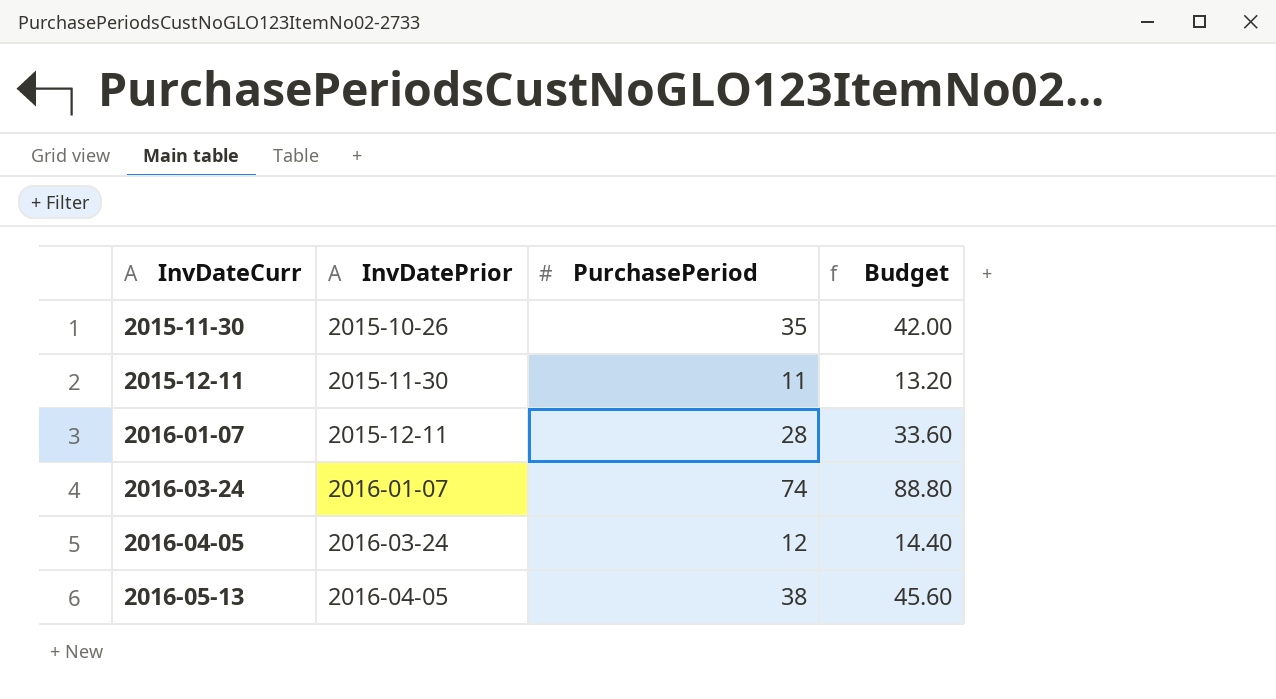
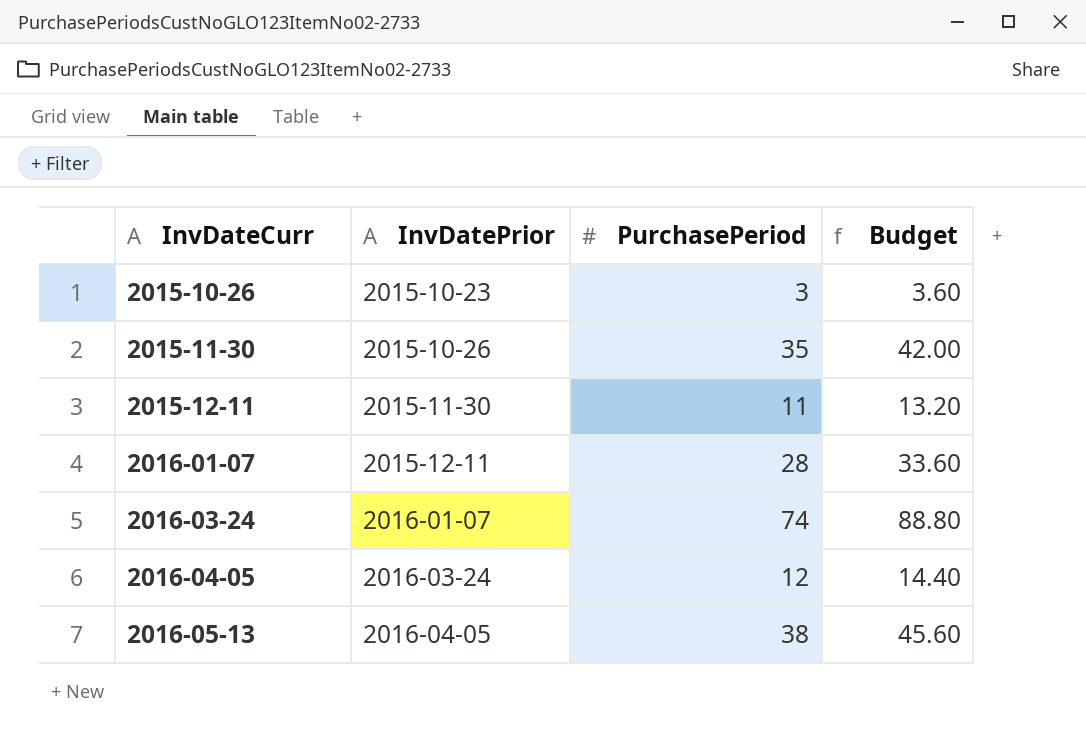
row 2015-10-26: none -> 2015-10-23 | 3 | 3.60

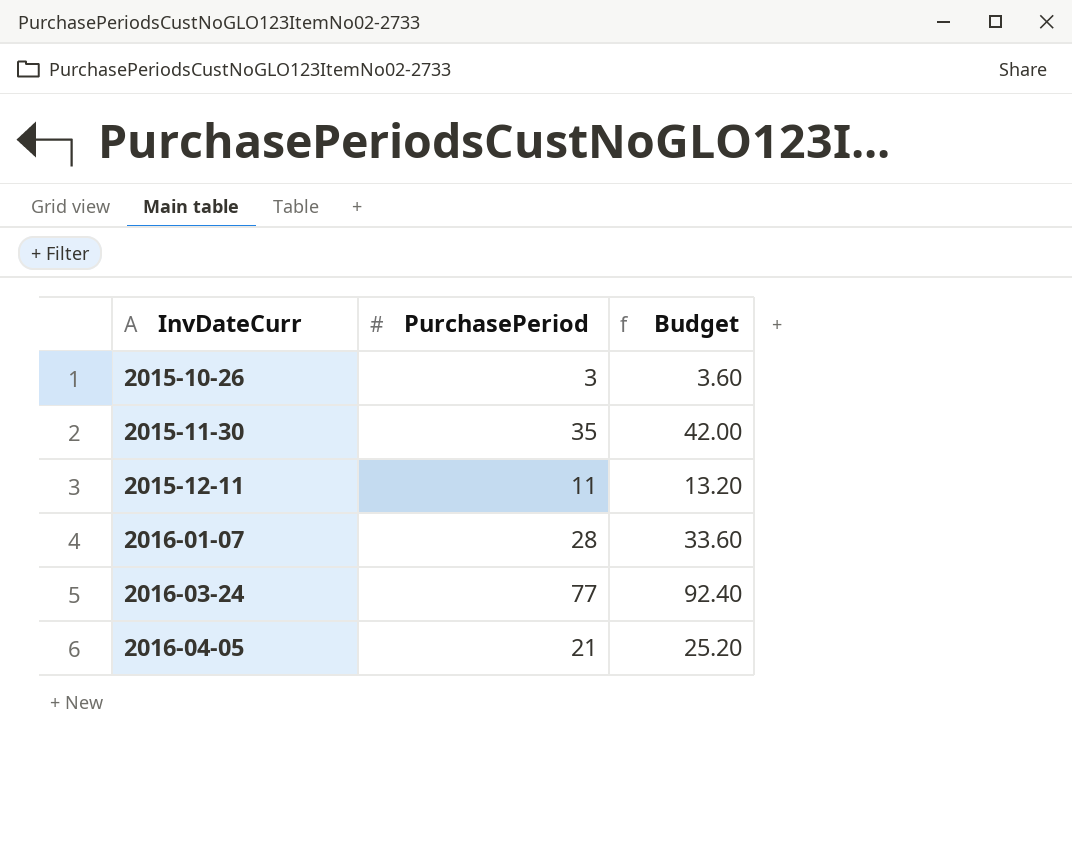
column InvDatePrior | position: 2 -> none
row 2016-05-13: 2016-04-05 | 38 | 45.60 -> none
2016-03-24 | PurchasePeriod: 74 -> 77
2016-03-24 | Budget: 88.80 -> 92.40
2016-04-05 | PurchasePeriod: 12 -> 21
2016-04-05 | Budget: 14.40 -> 25.20

